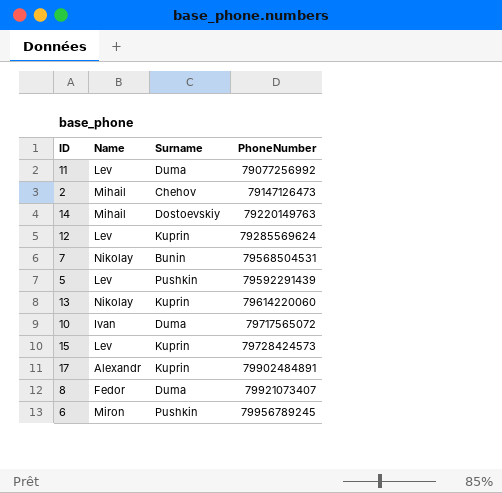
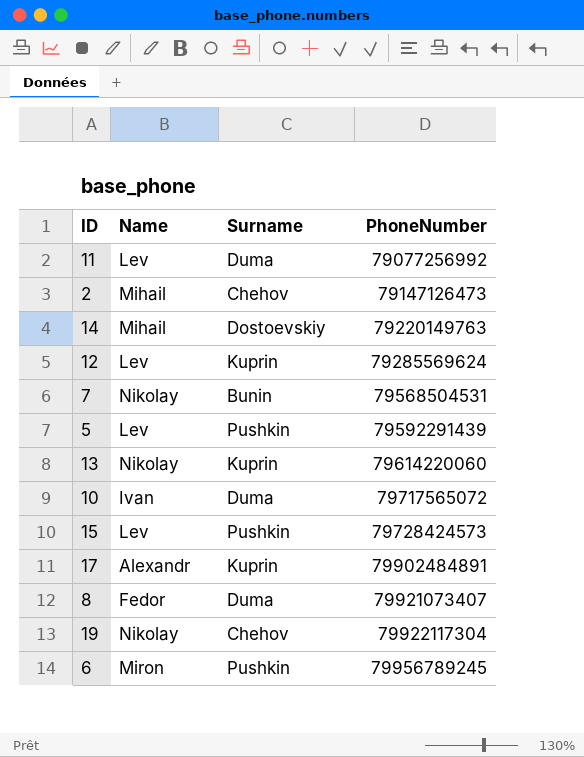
15 | Surname: Kuprin -> Pushkin
row 19: none -> Nikolay | Chehov | 79922117304

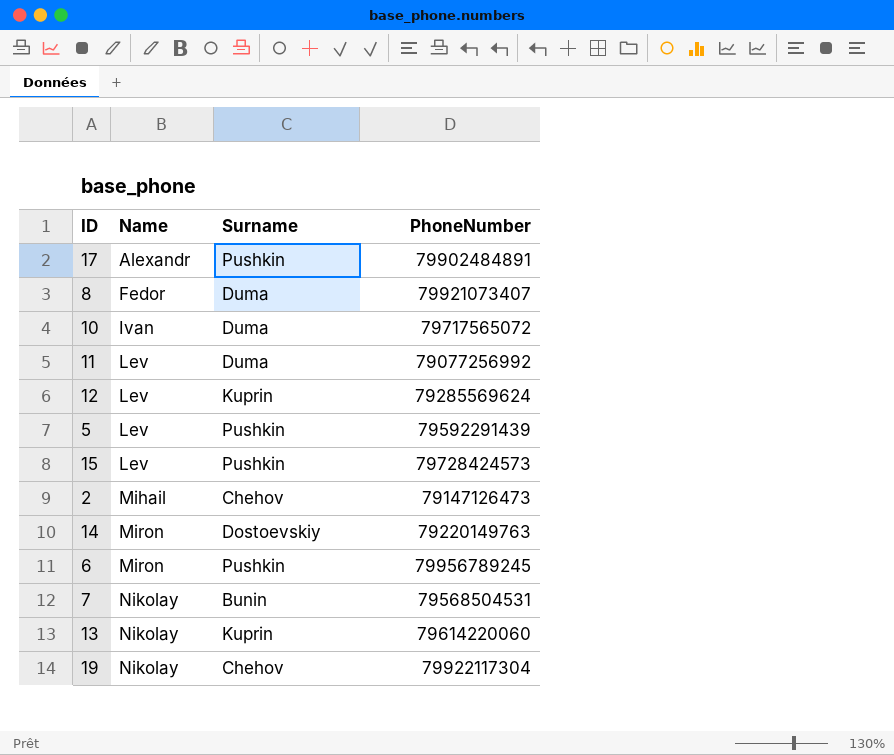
row order: PhoneNumber ascending -> Name ascending
17 | Surname: Kuprin -> Pushkin
14 | Name: Mihail -> Miron

